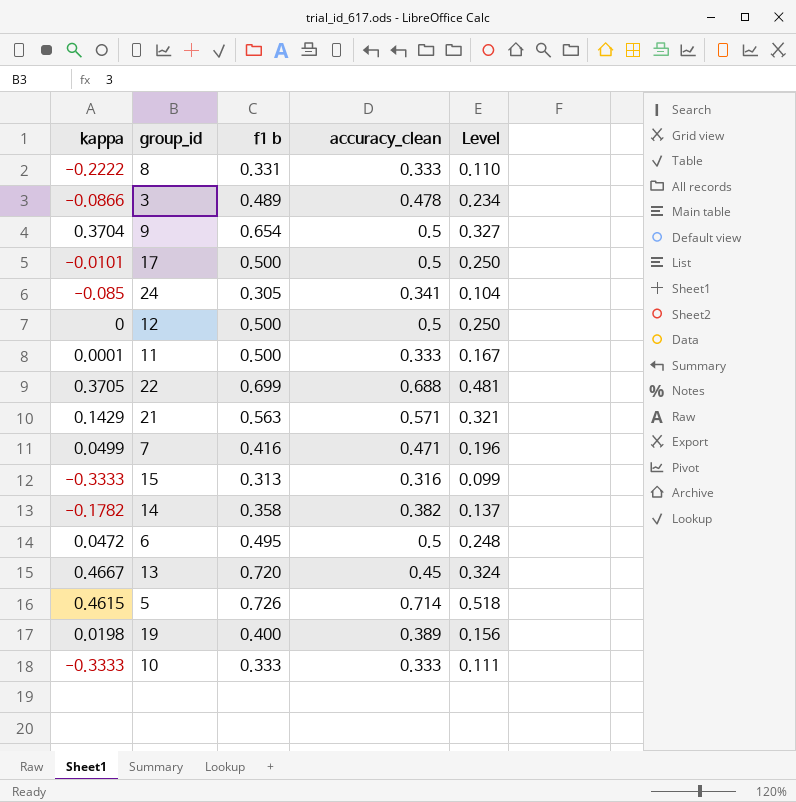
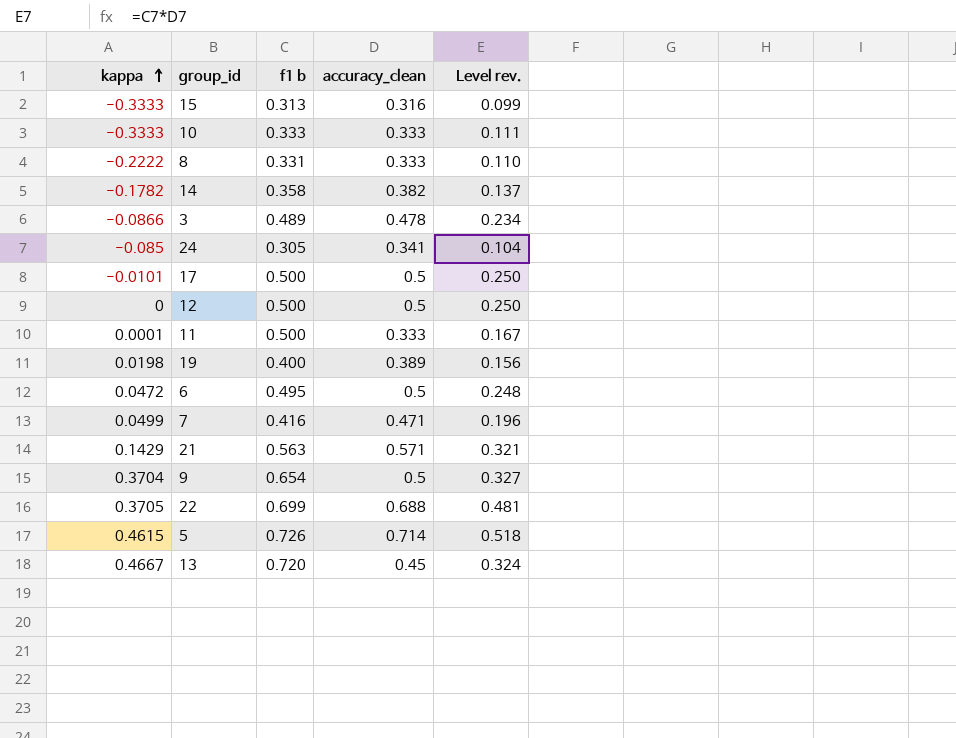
row order: none -> kappa ascending
column name: Level -> Level rev.

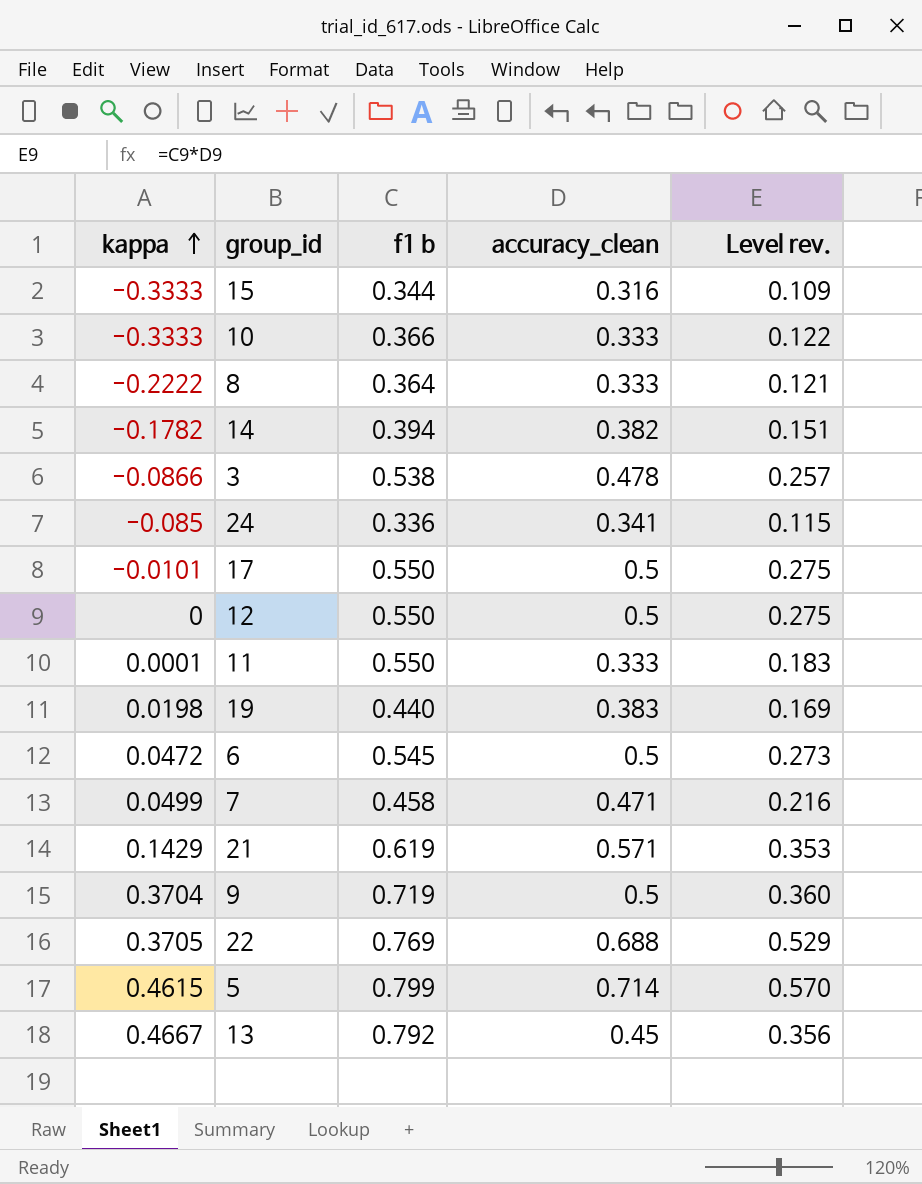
15 | f1 b: 0.313 -> 0.344
15 | Level rev.: 0.099 -> 0.109
10 | f1 b: 0.333 -> 0.366
10 | Level rev.: 0.111 -> 0.122
8 | f1 b: 0.331 -> 0.364
8 | Level rev.: 0.110 -> 0.121
14 | f1 b: 0.358 -> 0.394
14 | Level rev.: 0.137 -> 0.151
3 | f1 b: 0.489 -> 0.538
3 | Level rev.: 0.234 -> 0.257
24 | f1 b: 0.305 -> 0.336
24 | Level rev.: 0.104 -> 0.115
17 | f1 b: 0.500 -> 0.550
17 | Level rev.: 0.250 -> 0.275
12 | f1 b: 0.500 -> 0.550
12 | Level rev.: 0.250 -> 0.275
11 | f1 b: 0.500 -> 0.550
11 | Level rev.: 0.167 -> 0.183
19 | f1 b: 0.400 -> 0.440
19 | accuracy_clean: 0.389 -> 0.383
19 | Level rev.: 0.156 -> 0.169
6 | f1 b: 0.495 -> 0.545
6 | Level rev.: 0.248 -> 0.273
7 | f1 b: 0.416 -> 0.458
7 | Level rev.: 0.196 -> 0.216
21 | f1 b: 0.563 -> 0.619
21 | Level rev.: 0.321 -> 0.353
9 | f1 b: 0.654 -> 0.719
9 | Level rev.: 0.327 -> 0.360
22 | f1 b: 0.699 -> 0.769
22 | Level rev.: 0.481 -> 0.529
5 | f1 b: 0.726 -> 0.799
5 | Level rev.: 0.518 -> 0.570
13 | f1 b: 0.720 -> 0.792
13 | Level rev.: 0.324 -> 0.356

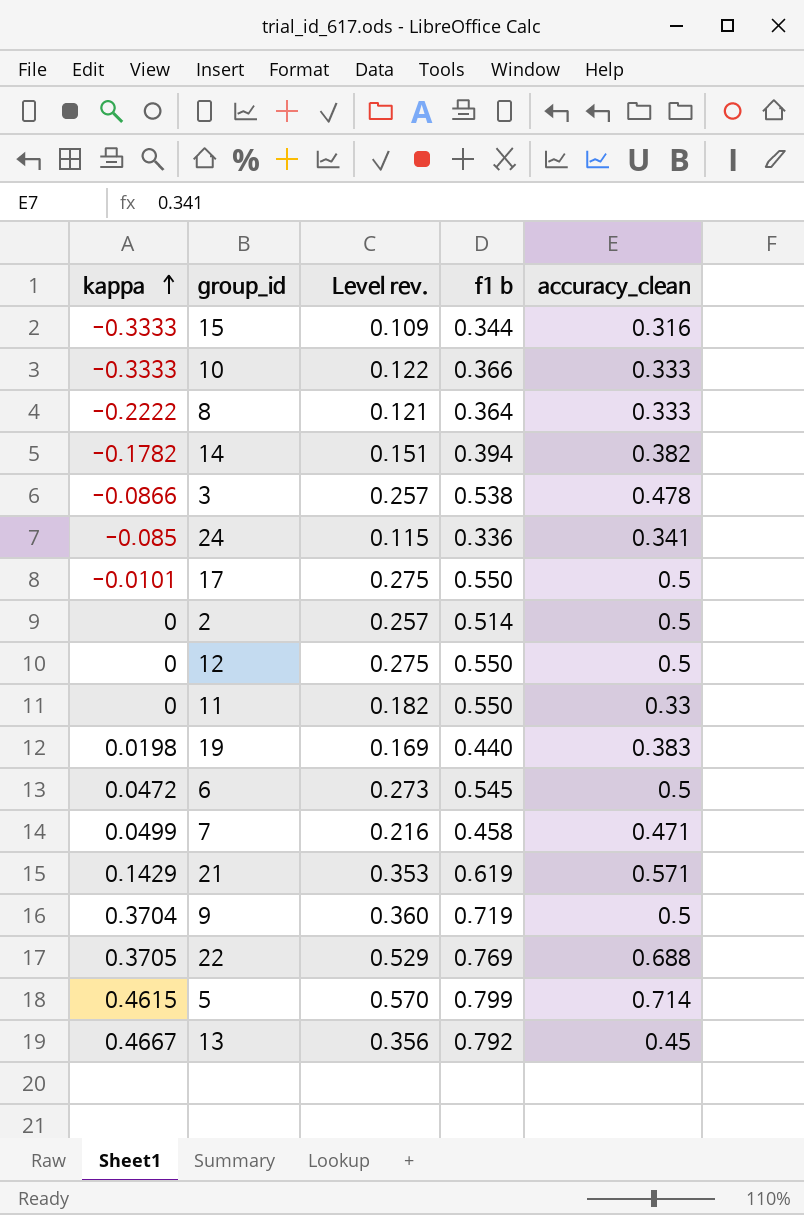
column Level rev. | position: 5 -> 3
row 2: none -> 0 | 0.257 | 0.514 | 0.5
11 | kappa: 0.0001 -> 0
11 | Level rev.: 0.183 -> 0.182
11 | accuracy_clean: 0.333 -> 0.33

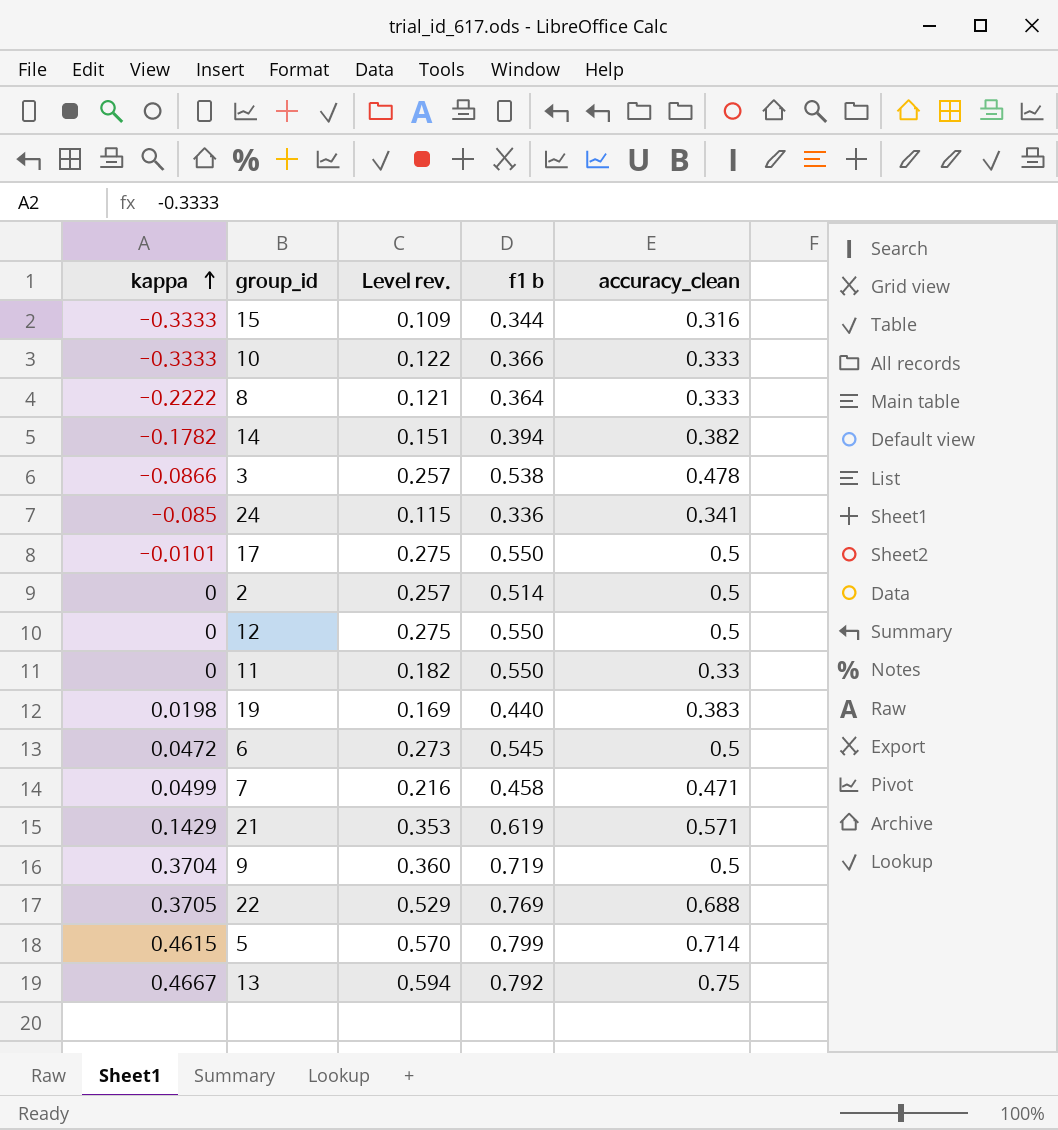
13 | Level rev.: 0.356 -> 0.594
13 | accuracy_clean: 0.45 -> 0.75

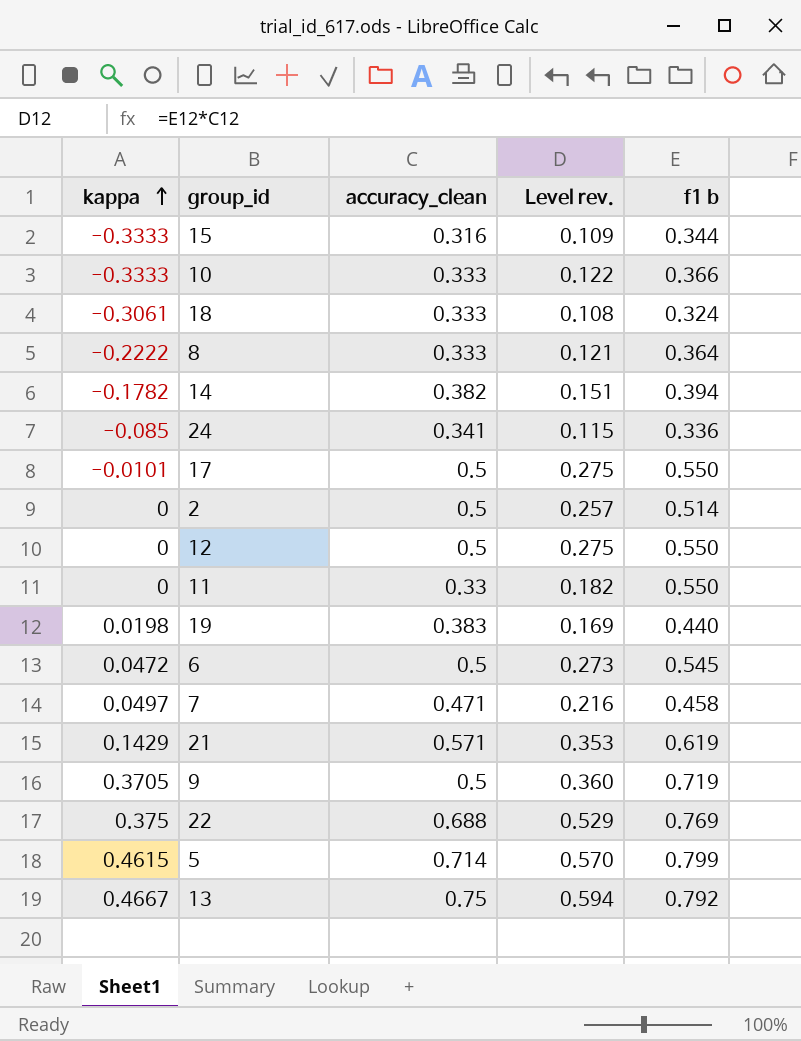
column accuracy_clean | position: 5 -> 3
row 3: -0.0866 | 0.257 | 0.538 | 0.478 -> none
row 18: none -> -0.3061 | 0.333 | 0.108 | 0.324
7 | kappa: 0.0499 -> 0.0497
9 | kappa: 0.3704 -> 0.3705
22 | kappa: 0.3705 -> 0.375

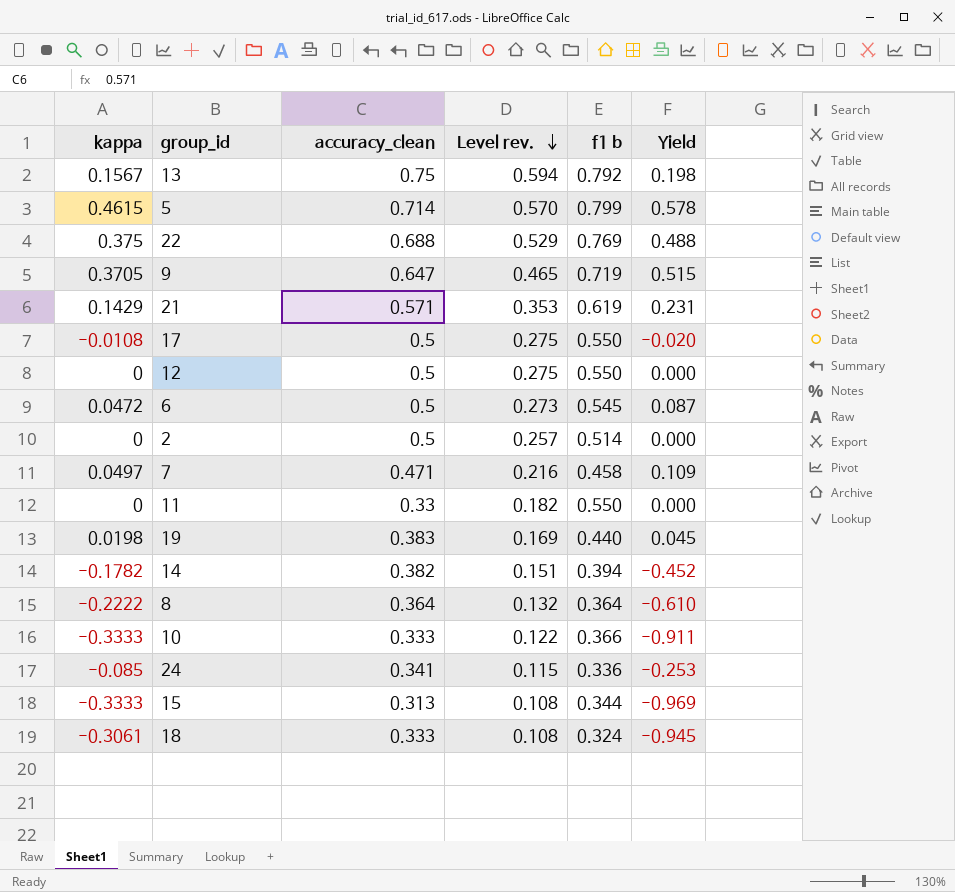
row order: kappa ascending -> Level rev. descending
column Yield | formula: none -> [kappa] / [f1 b]
13 | kappa: 0.4667 -> 0.1567
9 | accuracy_clean: 0.5 -> 0.647
9 | Level rev.: 0.360 -> 0.465
17 | kappa: -0.0101 -> -0.0108
8 | accuracy_clean: 0.333 -> 0.364
8 | Level rev.: 0.121 -> 0.132
15 | accuracy_clean: 0.316 -> 0.313
15 | Level rev.: 0.109 -> 0.108

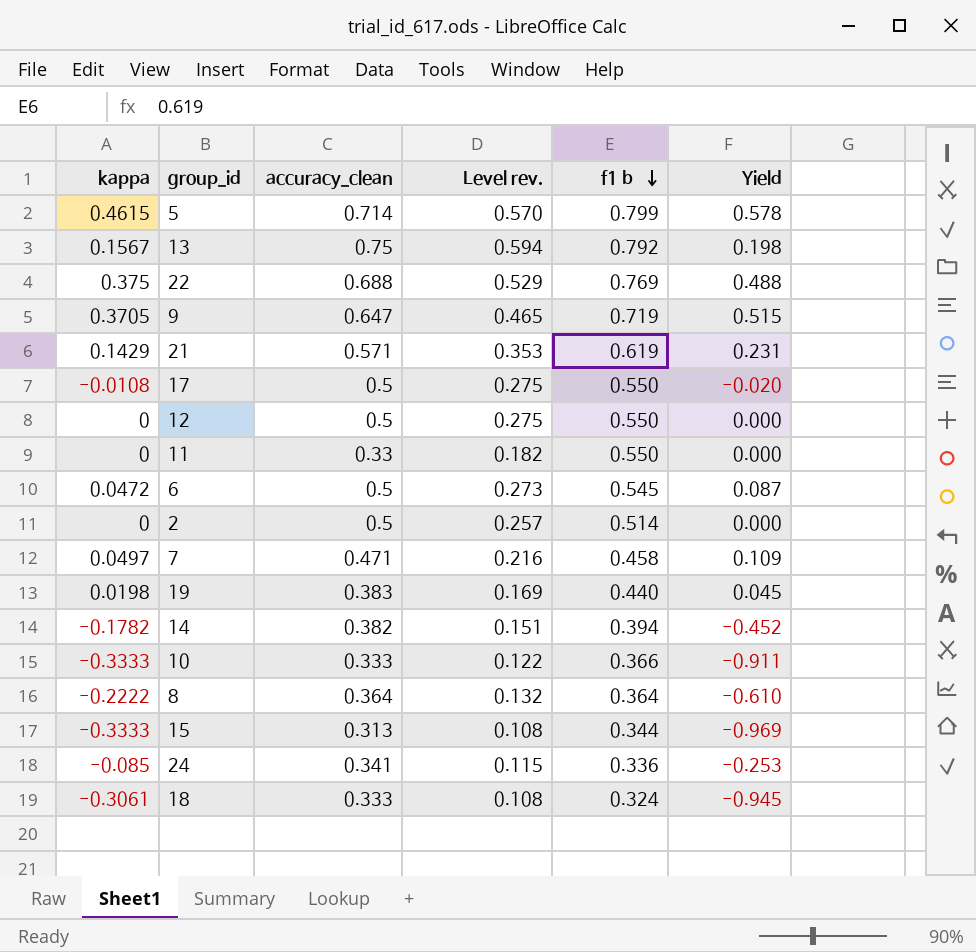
row order: Level rev. descending -> f1 b descending

